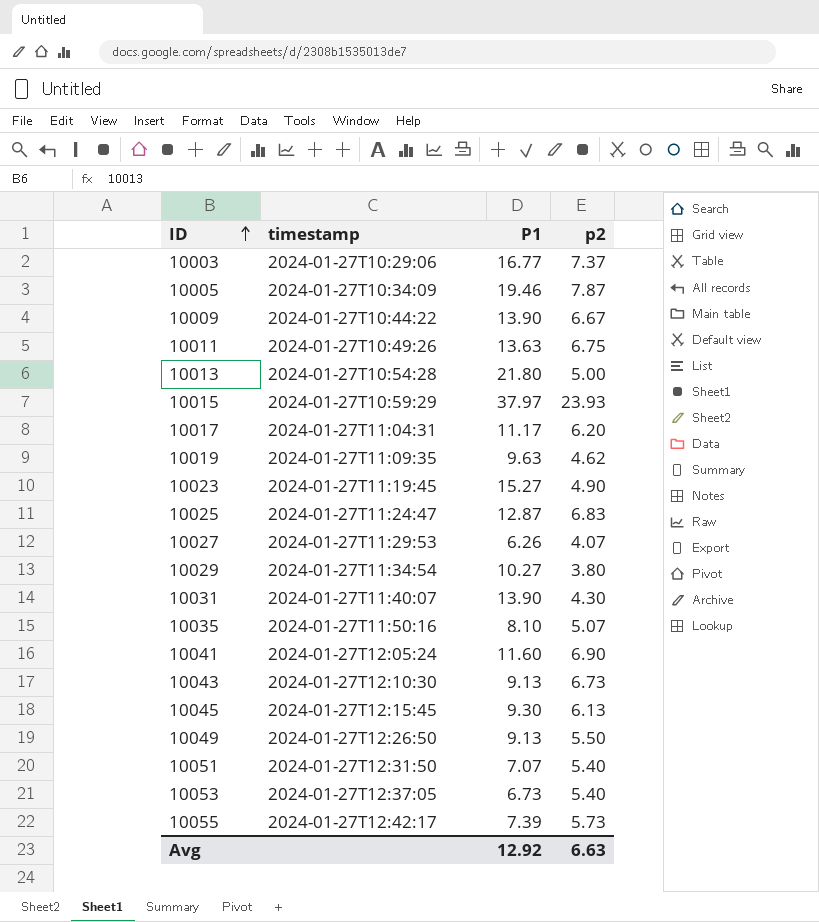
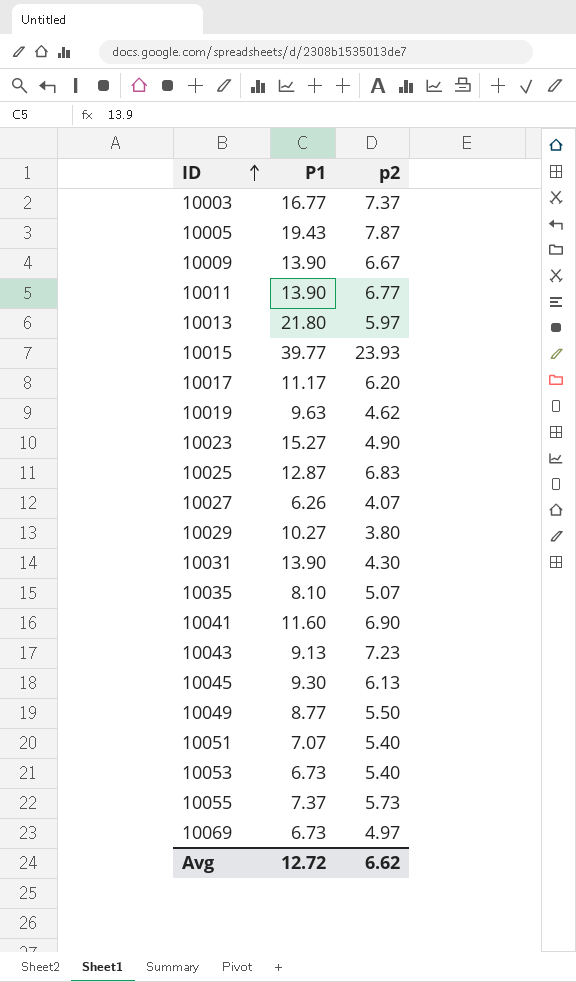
column timestamp | position: 2 -> none
10005 | P1: 19.46 -> 19.43
10011 | P1: 13.63 -> 13.90
10011 | p2: 6.75 -> 6.77
10013 | p2: 5.00 -> 5.97
10015 | P1: 37.97 -> 39.77
10043 | p2: 6.73 -> 7.23
10049 | P1: 9.13 -> 8.77
10055 | P1: 7.39 -> 7.37
row 10069: none -> 6.73 | 4.97
Avg | P1: 12.92 -> 12.72
Avg | p2: 6.63 -> 6.62

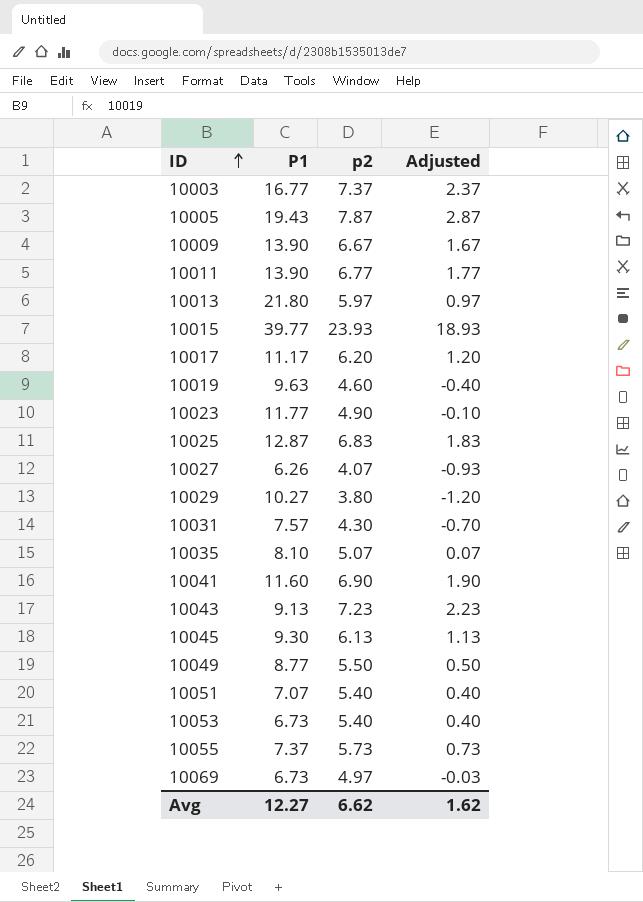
column Adjusted | formula: none -> [p2] - 5
10019 | p2: 4.62 -> 4.60
10023 | P1: 15.27 -> 11.77
10031 | P1: 13.90 -> 7.57
Avg | P1: 12.72 -> 12.27

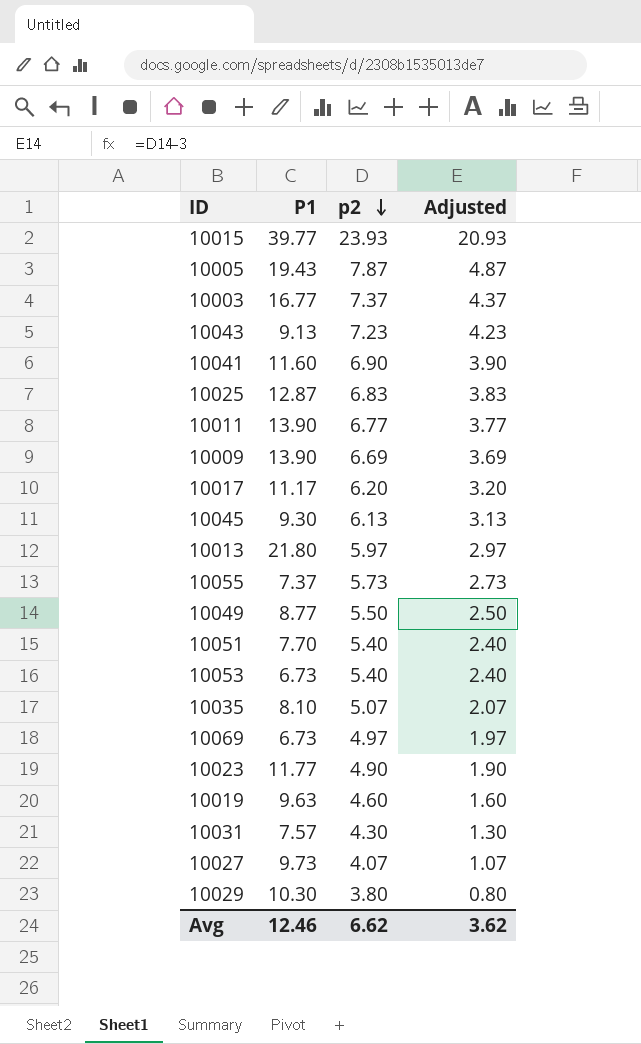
row order: ID ascending -> p2 descending
column Adjusted | formula: [p2] - 5 -> [p2] - 3
10009 | p2: 6.67 -> 6.69
10051 | P1: 7.07 -> 7.70
10027 | P1: 6.26 -> 9.73
10029 | P1: 10.27 -> 10.30
Avg | P1: 12.27 -> 12.46
Avg | Adjusted: 1.62 -> 3.62

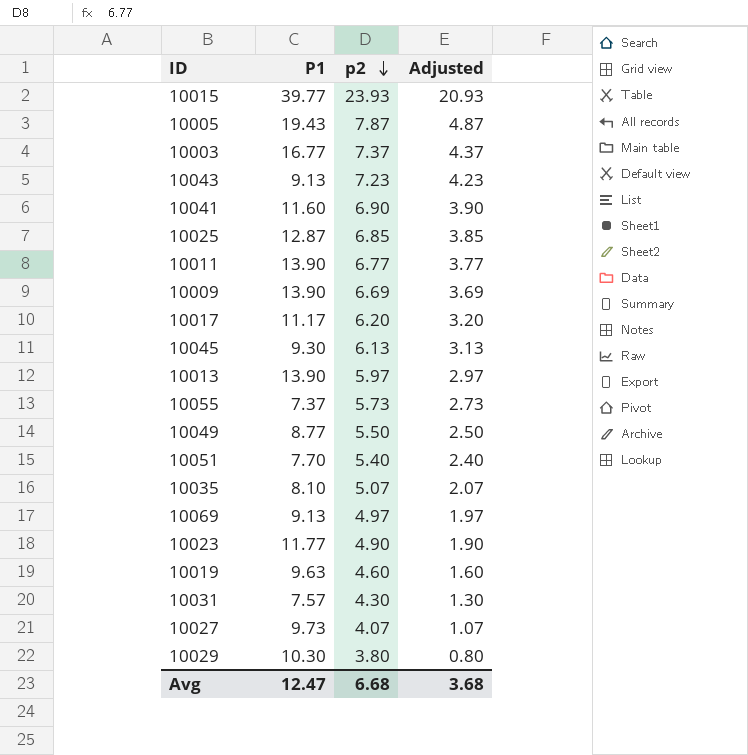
row 10053: 6.73 | 5.40 | 2.40 -> none
10025 | p2: 6.83 -> 6.85
10025 | Adjusted: 3.83 -> 3.85
10013 | P1: 21.80 -> 13.90
10069 | P1: 6.73 -> 9.13
Avg | P1: 12.46 -> 12.47
Avg | p2: 6.62 -> 6.68
Avg | Adjusted: 3.62 -> 3.68

